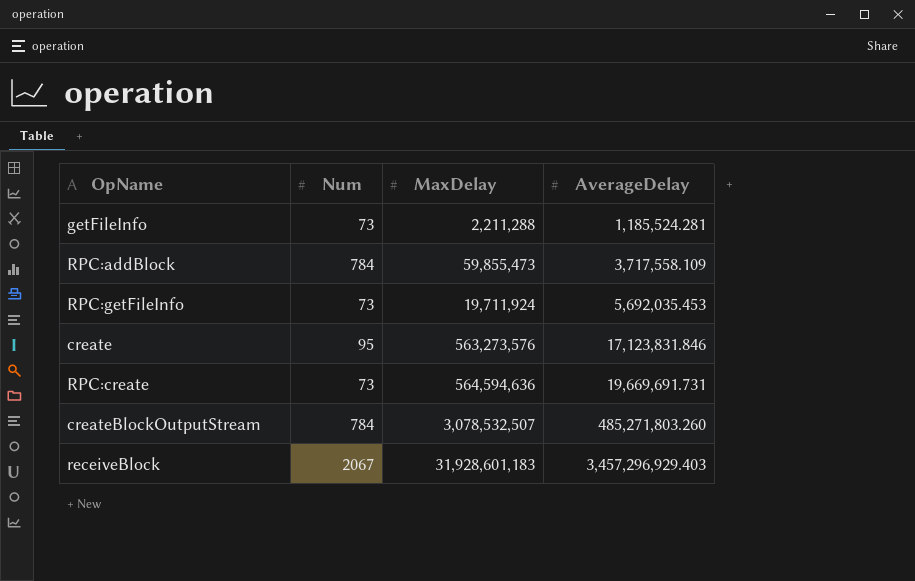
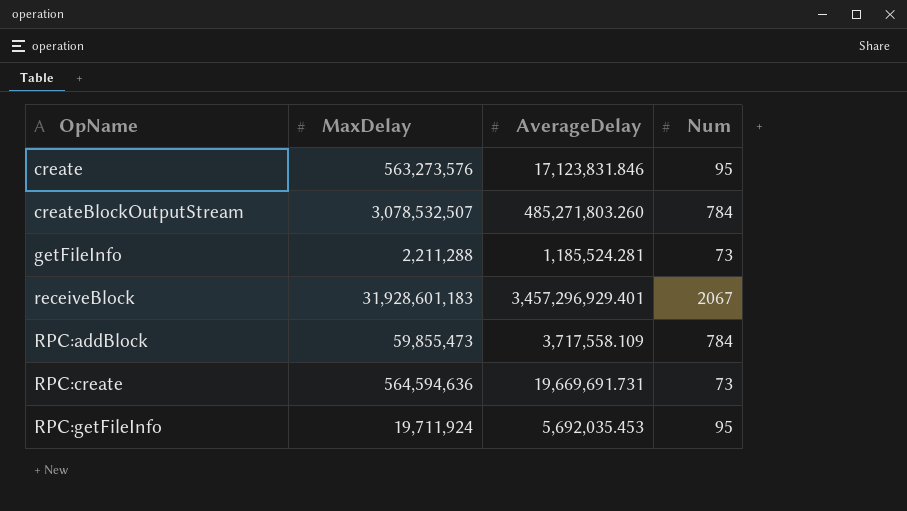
row order: AverageDelay ascending -> OpName ascending
column Num | position: 2 -> 4
receiveBlock | AverageDelay: 3,457,296,929.403 -> 3,457,296,929.401
RPC:getFileInfo | Num: 73 -> 95

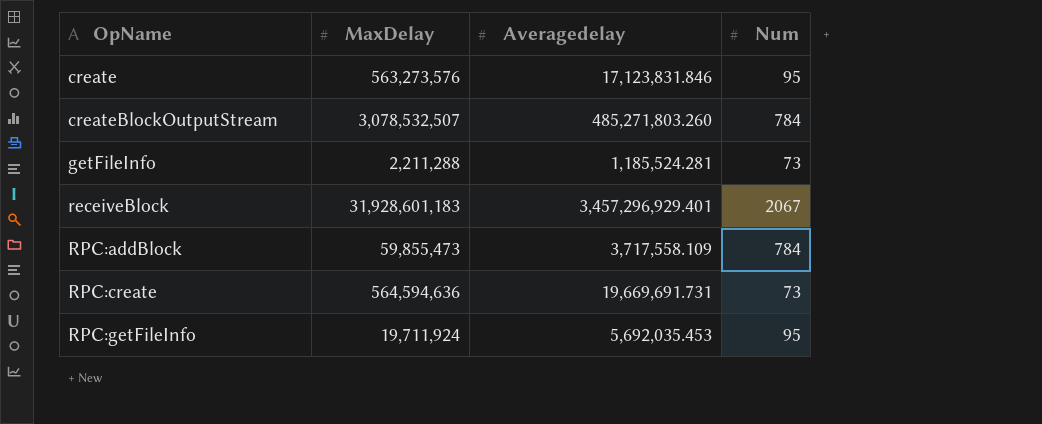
column name: AverageDelay -> Averagedelay

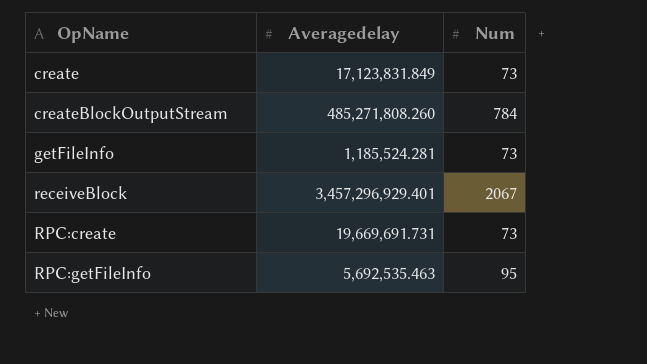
column MaxDelay | position: 2 -> none
row RPC:addBlock: 59,855,473 | 3,717,558.109 | 784 -> none
create | Averagedelay: 17,123,831.846 -> 17,123,831.849
create | Num: 95 -> 73
createBlockOutputStream | Averagedelay: 485,271,803.260 -> 485,271,808.260
RPC:getFileInfo | Averagedelay: 5,692,035.453 -> 5,692,535.463

